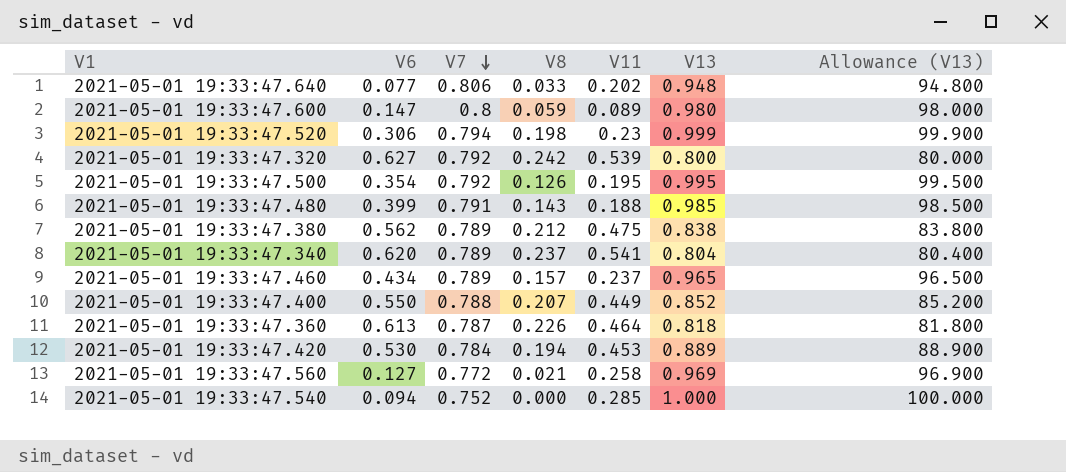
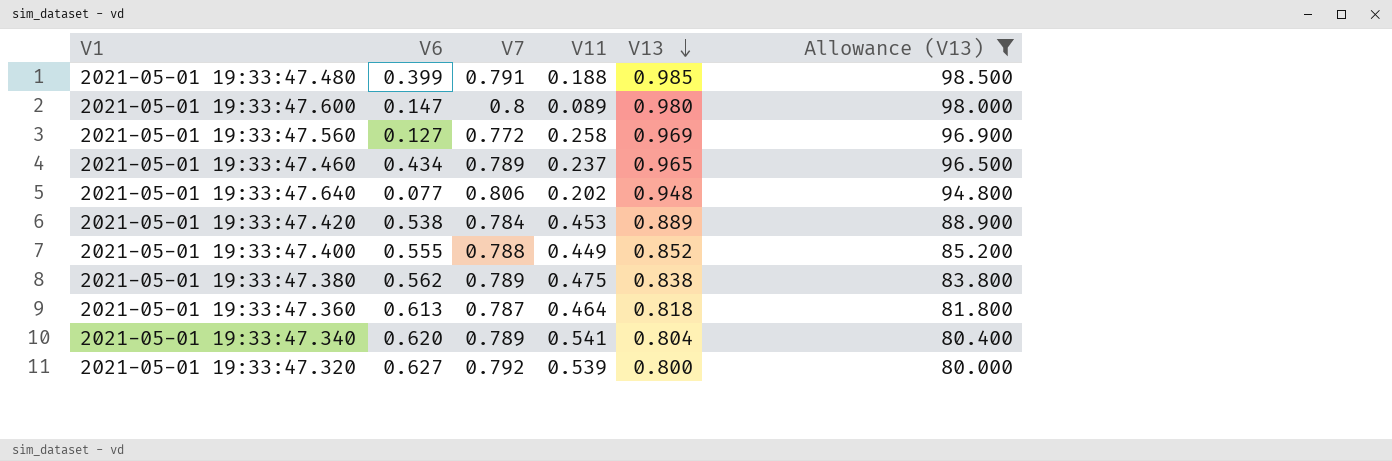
filter: none -> Allowance (V13) <= 98.500
row order: V7 descending -> V13 descending
column V8 | position: 4 -> none
2021-05-01 19:33:47.420 | V6: 0.530 -> 0.538
2021-05-01 19:33:47.400 | V6: 0.550 -> 0.555

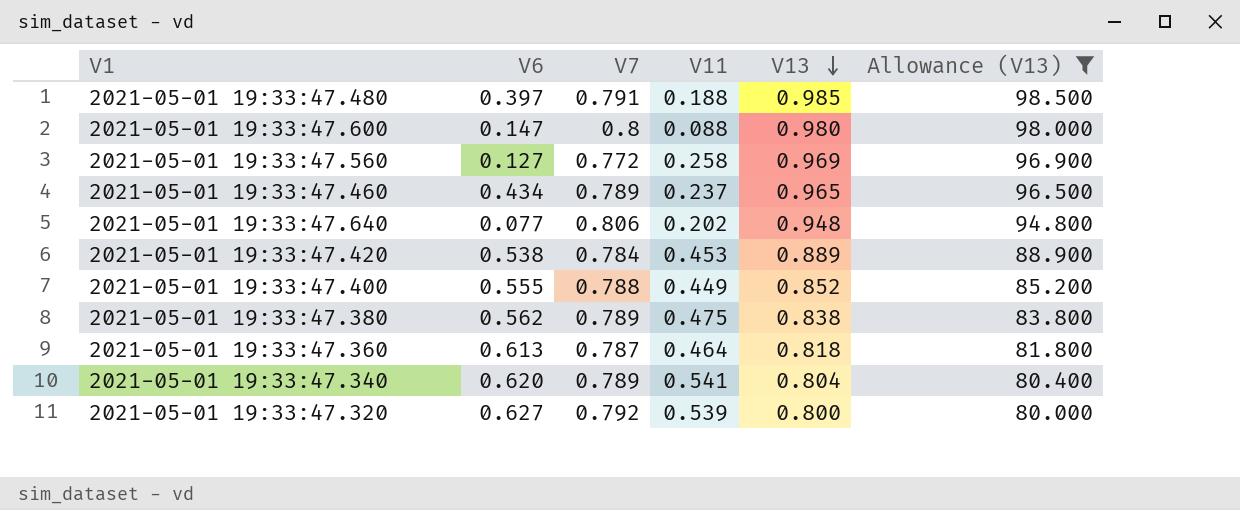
2021-05-01 19:33:47.480 | V6: 0.399 -> 0.397
2021-05-01 19:33:47.600 | V11: 0.089 -> 0.088

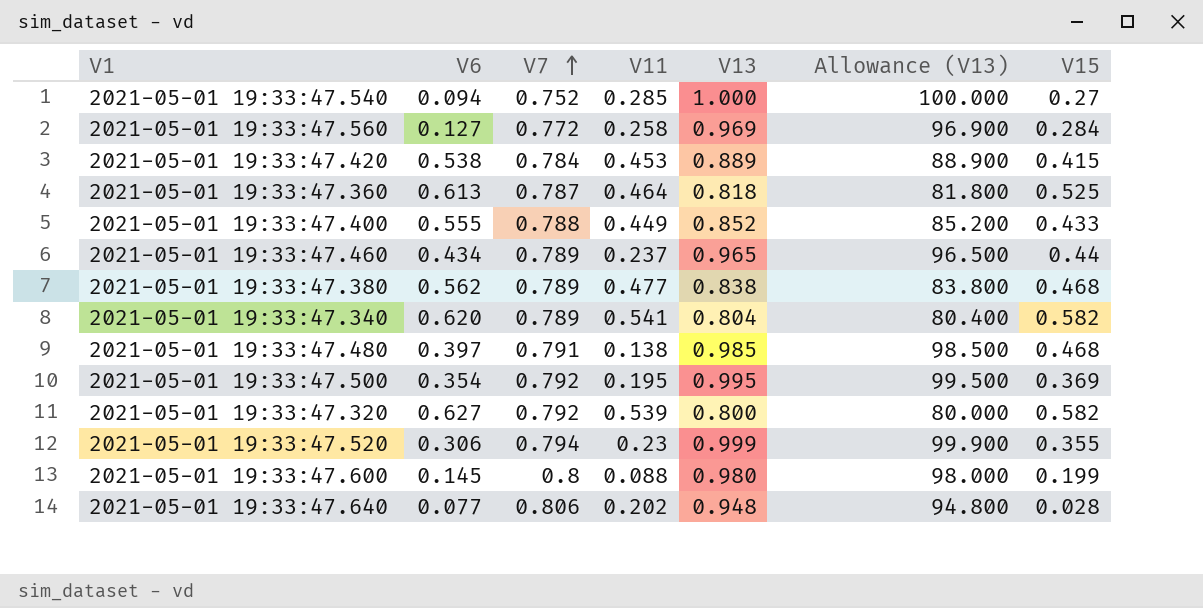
filter: Allowance (V13) <= 98.500 -> none
row order: V13 descending -> V7 ascending
column V15 | position: none -> 7
2021-05-01 19:33:47.380 | V11: 0.475 -> 0.477
2021-05-01 19:33:47.480 | V11: 0.188 -> 0.138
2021-05-01 19:33:47.600 | V6: 0.147 -> 0.145

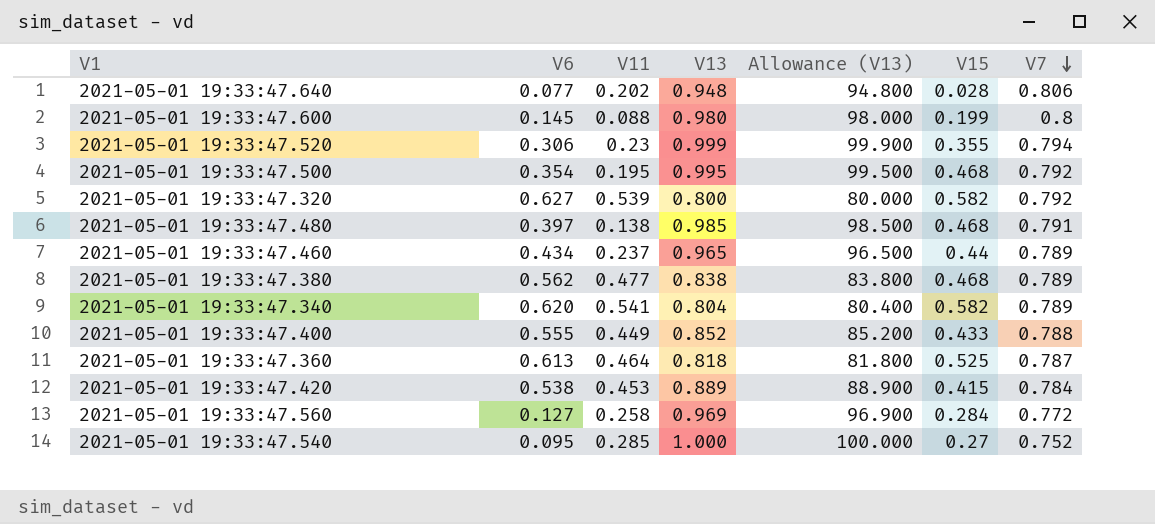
row order: V7 ascending -> V7 descending
column V7 | position: 3 -> 7
2021-05-01 19:33:47.500 | V15: 0.369 -> 0.468
2021-05-01 19:33:47.540 | V6: 0.094 -> 0.095

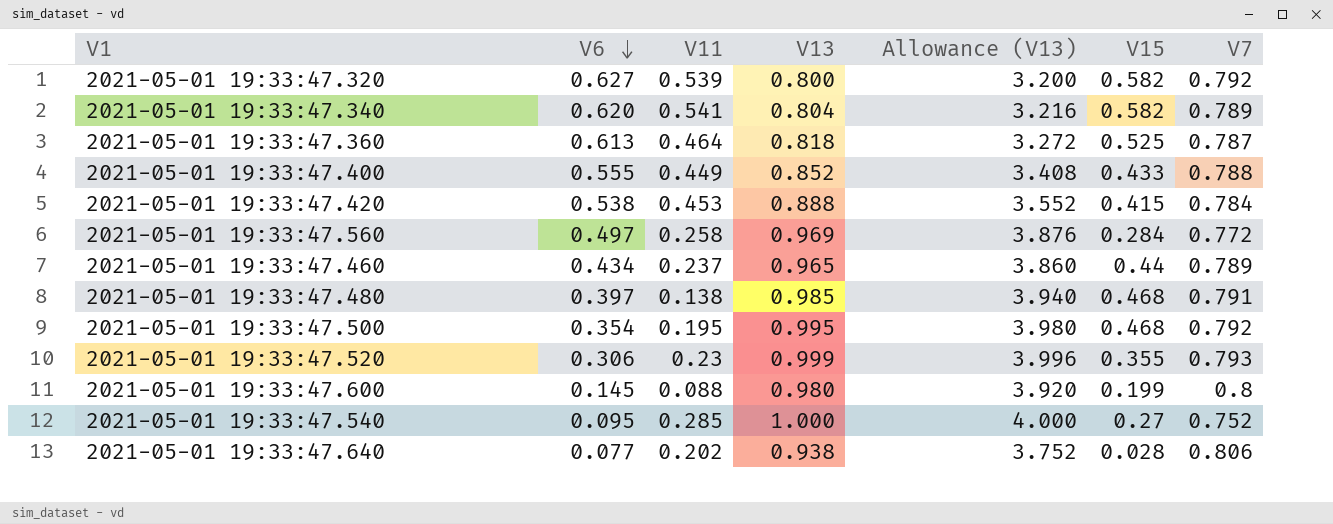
row order: V7 descending -> V6 descending
column Allowance (V13) | formula: [V13] * 100 -> [V13] * 4
row 2021-05-01 19:33:47.380: 0.562 | 0.477 | 0.838 | 83.800 | 0.468 | 0.789 -> none
2021-05-01 19:33:47.420 | V13: 0.889 -> 0.888
2021-05-01 19:33:47.560 | V6: 0.127 -> 0.497
2021-05-01 19:33:47.520 | V7: 0.794 -> 0.793
2021-05-01 19:33:47.640 | V13: 0.948 -> 0.938

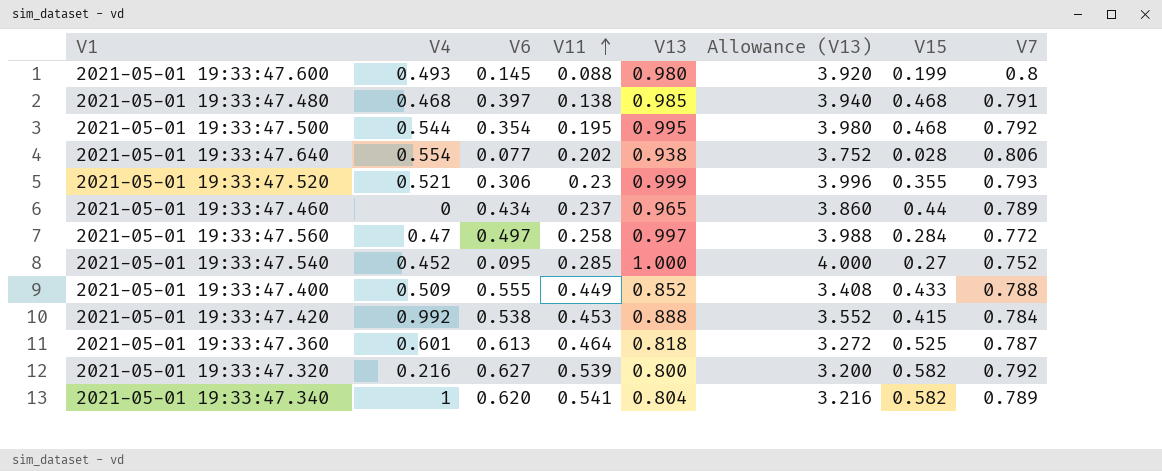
row order: V6 descending -> V11 ascending
column V4 | position: none -> 2
2021-05-01 19:33:47.560 | V13: 0.969 -> 0.997
2021-05-01 19:33:47.560 | Allowance (V13): 3.876 -> 3.988

